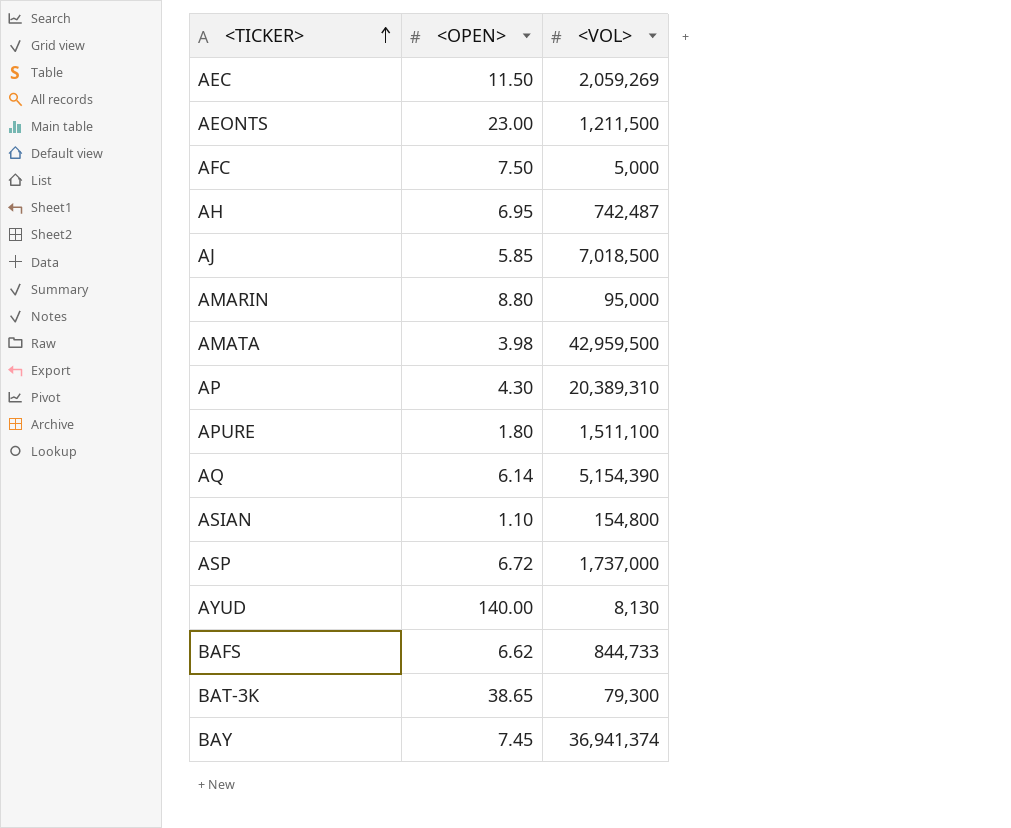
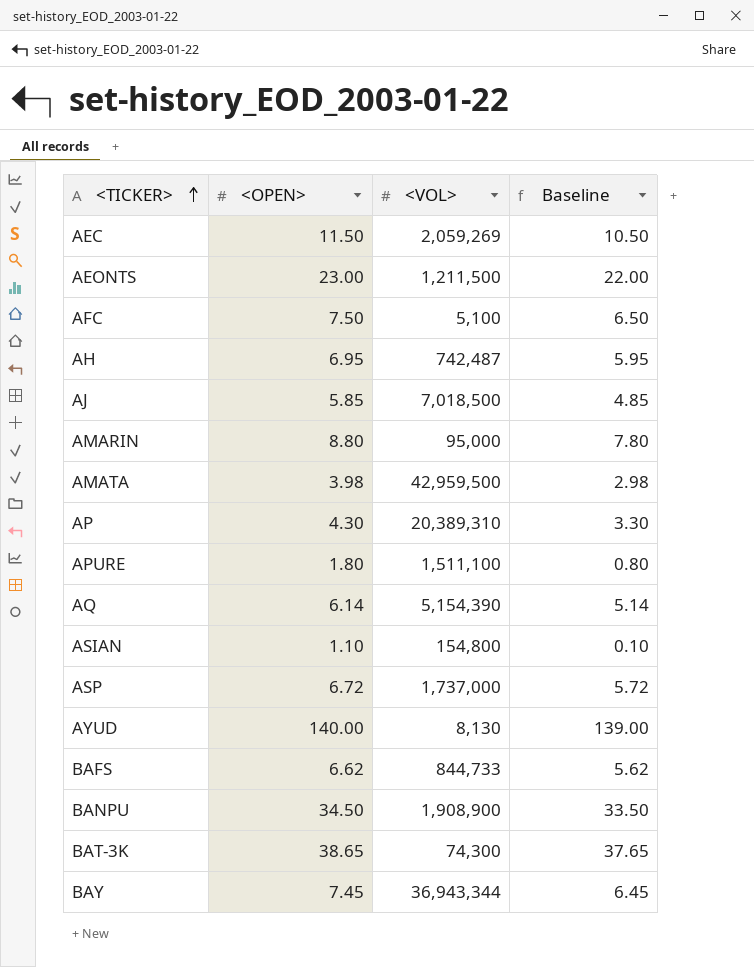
column Baseline | formula: none -> [<OPEN>] - 1
AFC | <VOL>: 5,000 -> 5,100
row BANPU: none -> 34.50 | 1,908,900 | 33.50
BAT-3K | <VOL>: 79,300 -> 74,300
BAY | <VOL>: 36,941,374 -> 36,943,344

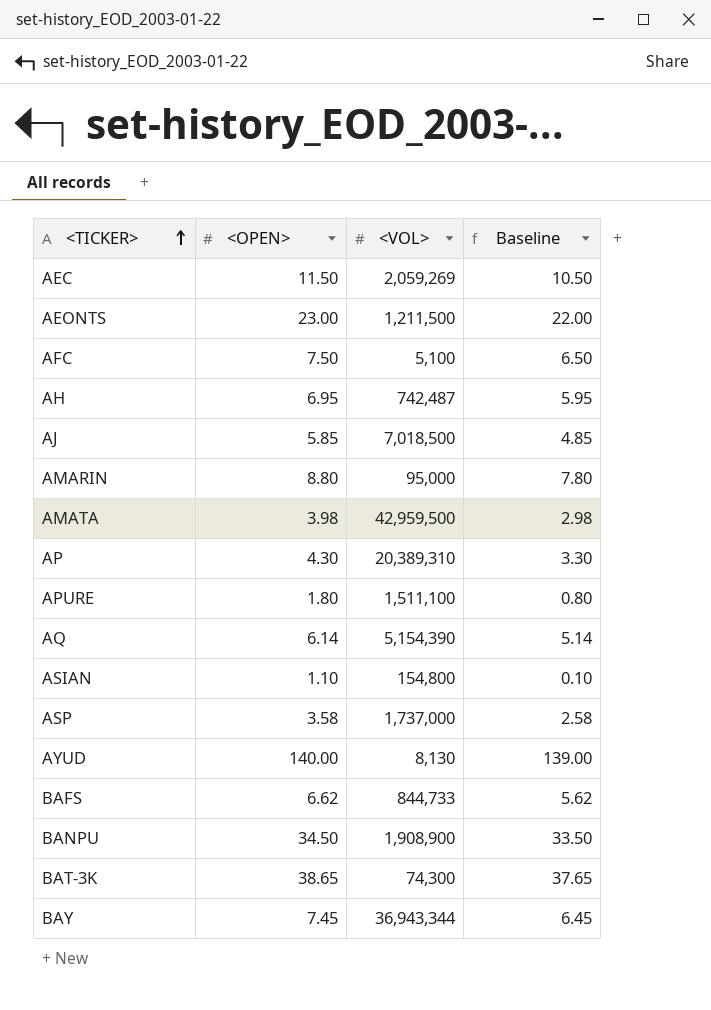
ASP | <OPEN>: 6.72 -> 3.58
ASP | Baseline: 5.72 -> 2.58

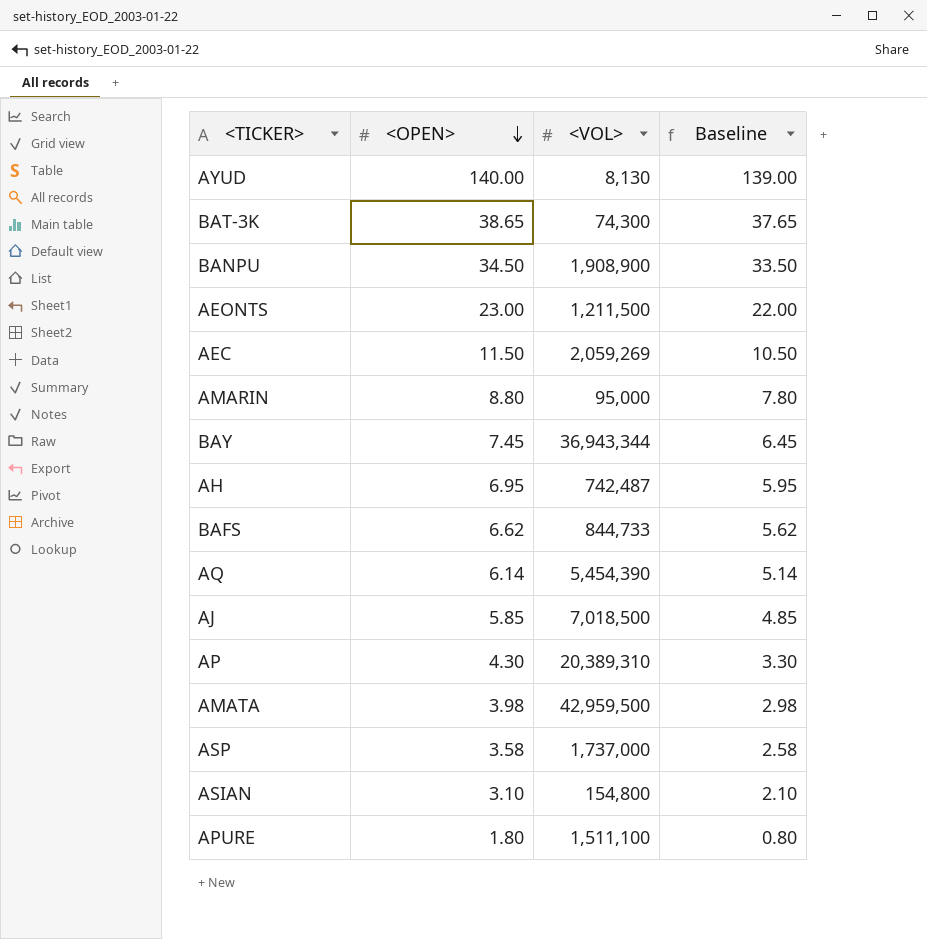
row order: <TICKER> ascending -> <OPEN> descending
row AFC: 7.50 | 5,100 | 6.50 -> none
AQ | <VOL>: 5,154,390 -> 5,454,390
ASIAN | <OPEN>: 1.10 -> 3.10
ASIAN | Baseline: 0.10 -> 2.10

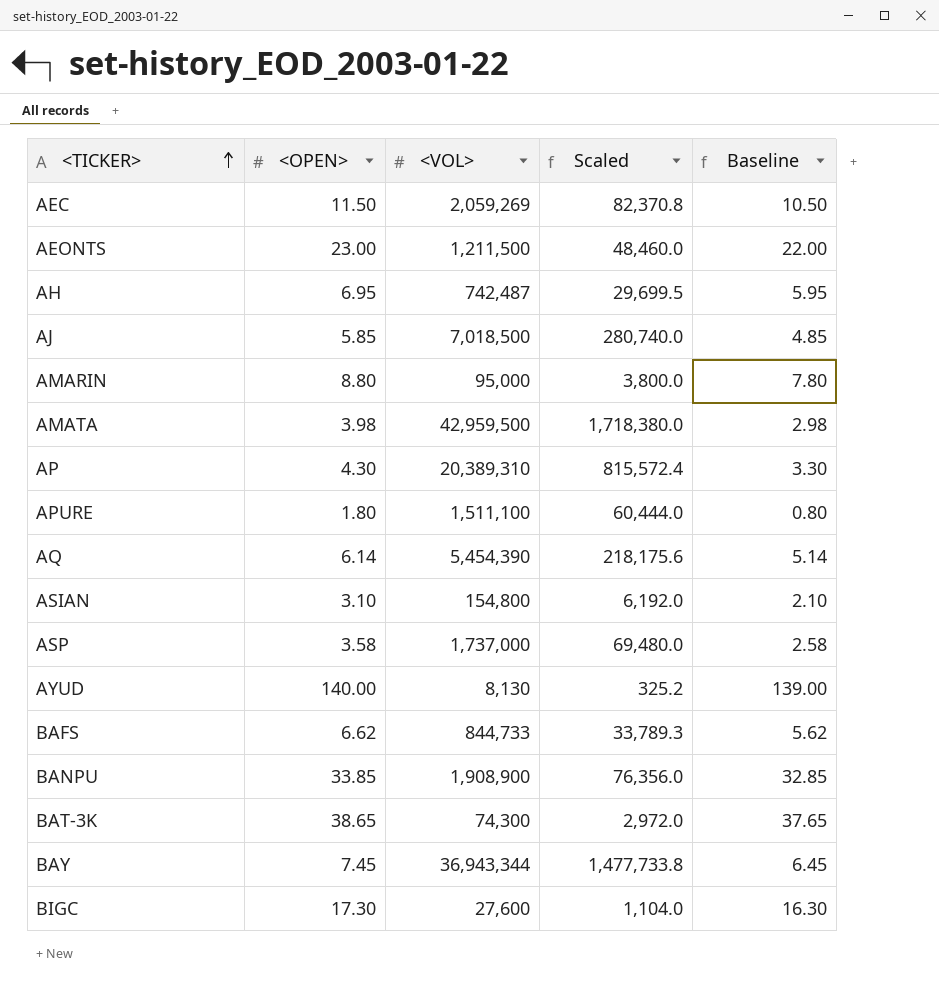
row order: <OPEN> descending -> <TICKER> ascending
column Scaled | formula: none -> [<VOL>] * 0.04
BANPU | <OPEN>: 34.50 -> 33.85
BANPU | Baseline: 33.50 -> 32.85
row BIGC: none -> 17.30 | 27,600 | 1,104.0 | 16.30

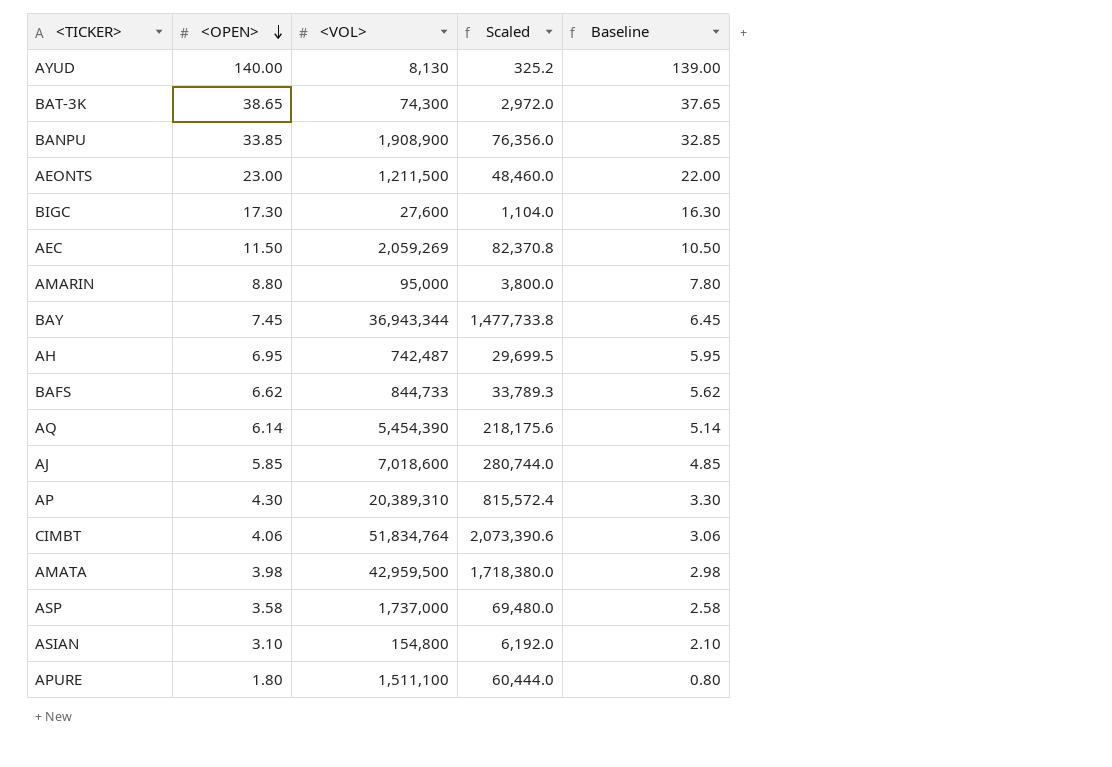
row order: <TICKER> ascending -> <OPEN> descending
AJ | <VOL>: 7,018,500 -> 7,018,600
AJ | Scaled: 280,740.0 -> 280,744.0
row CIMBT: none -> 4.06 | 51,834,764 | 2,073,390.6 | 3.06

